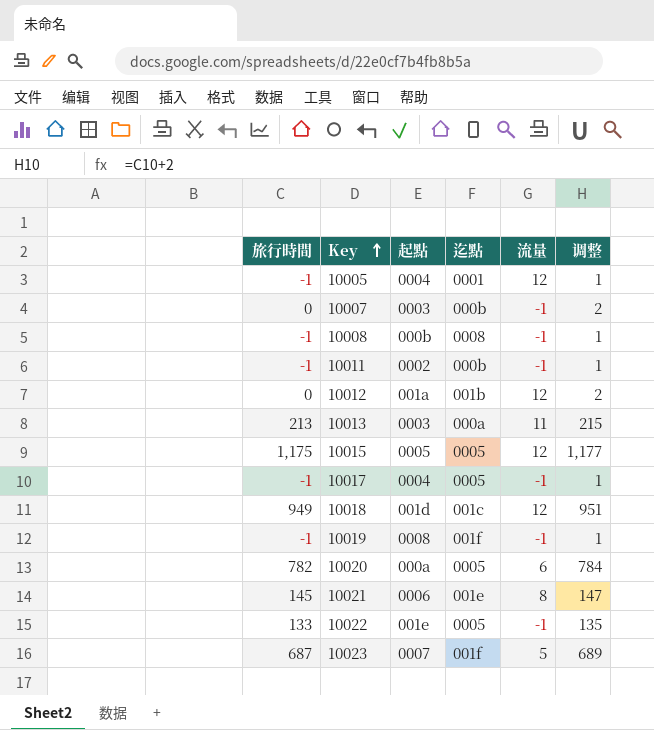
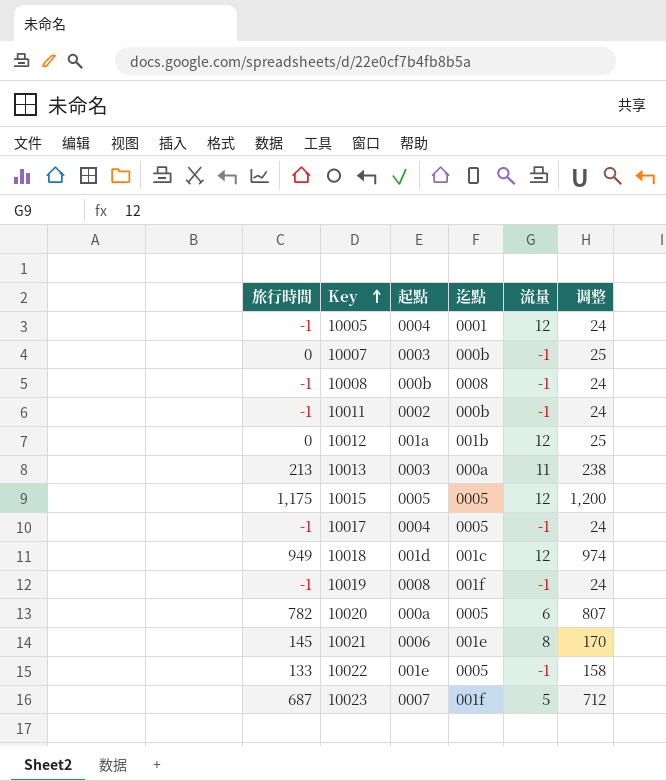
column 调整 | formula: [旅行時間] + 2 -> [旅行時間] + 25

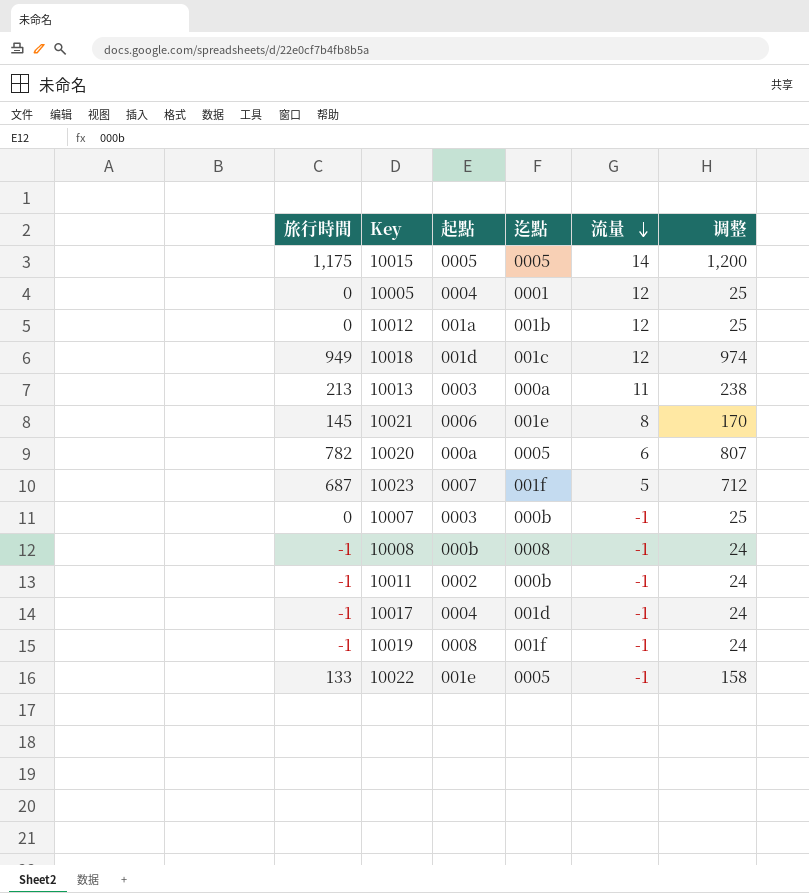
row order: Key ascending -> 流量 descending
10015 | 流量: 12 -> 14
10005 | 旅行時間: -1 -> 0
10005 | 调整: 24 -> 25
10017 | 迄點: 0005 -> 001d

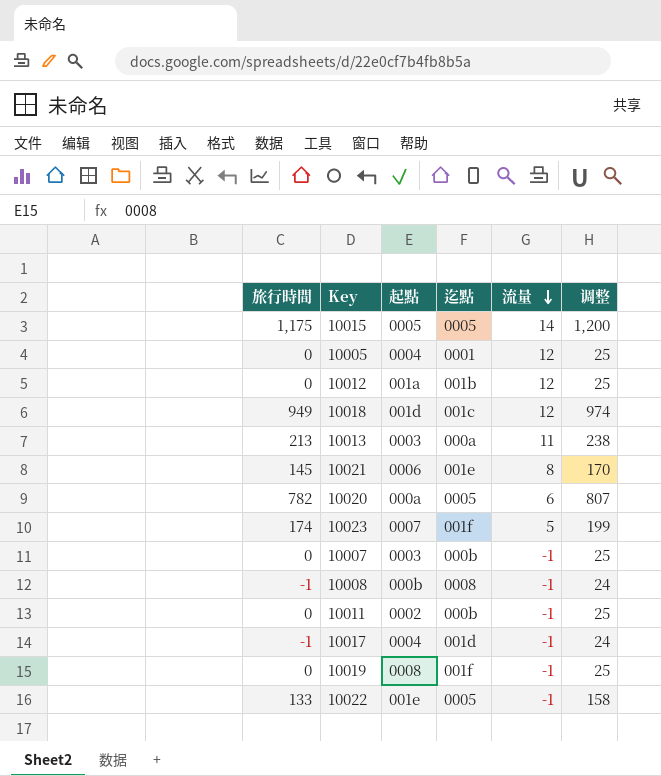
10023 | 旅行時間: 687 -> 174
10023 | 调整: 712 -> 199
10011 | 旅行時間: -1 -> 0
10011 | 调整: 24 -> 25
10019 | 旅行時間: -1 -> 0
10019 | 调整: 24 -> 25

